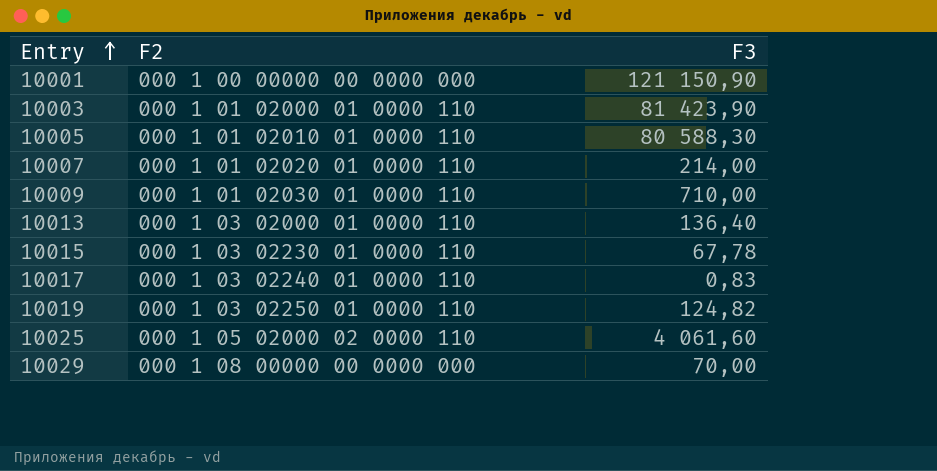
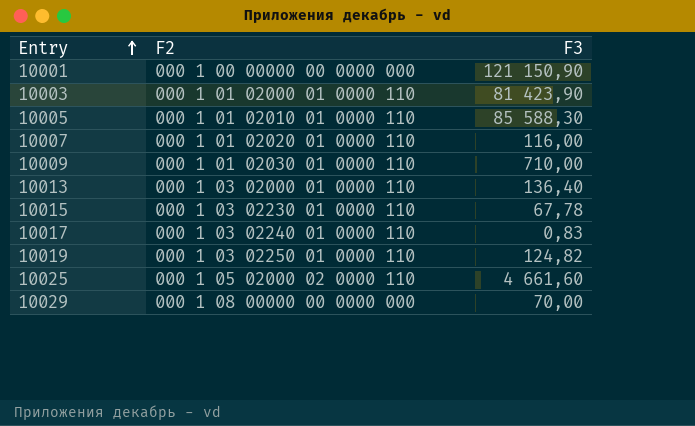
10005 | F3: 80 588,30 -> 85 588,30
10007 | F3: 214,00 -> 116,00
10025 | F3: 4 061,60 -> 4 661,60

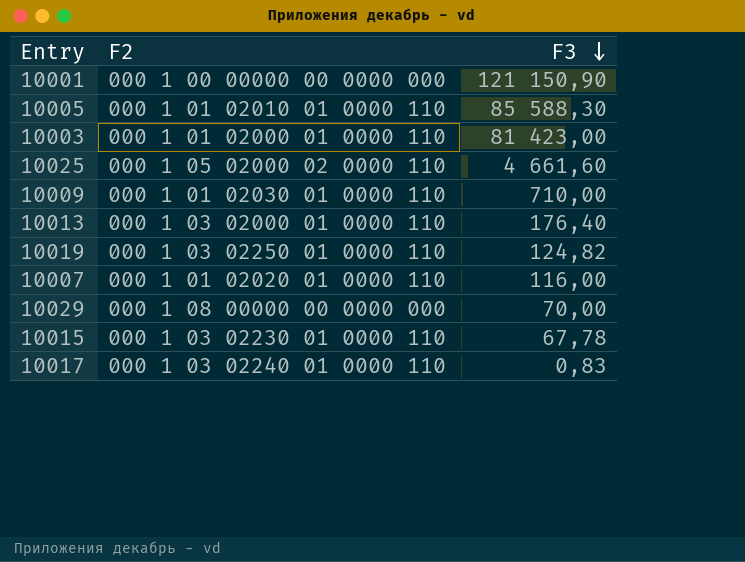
row order: Entry ascending -> F3 descending
10003 | F3: 81 423,90 -> 81 423,00
10013 | F3: 136,40 -> 176,40

